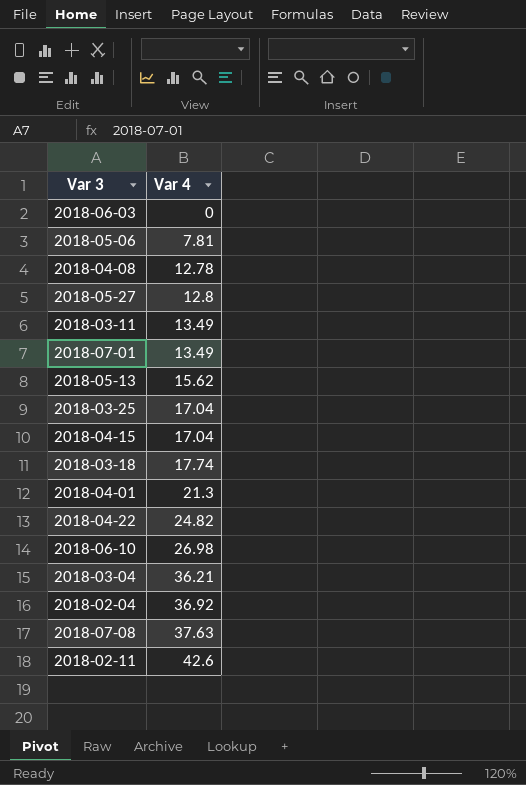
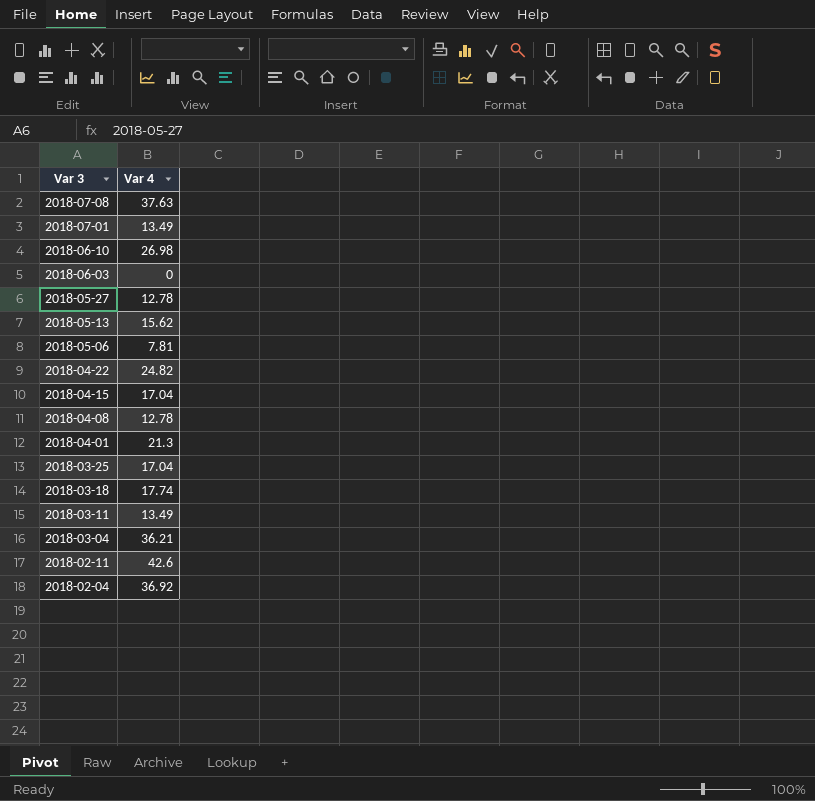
row order: Var 4 ascending -> Var 3 descending
2018-05-27 | Var 4: 12.8 -> 12.78

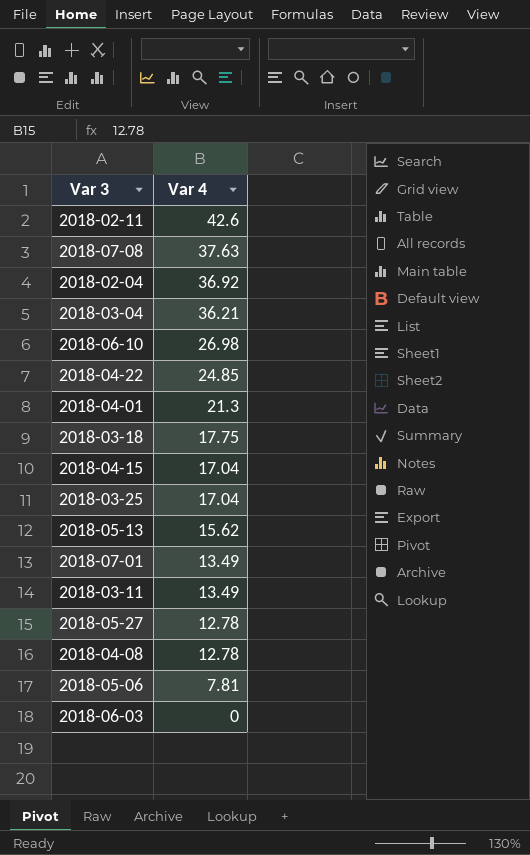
row order: Var 3 descending -> Var 4 descending
2018-04-22 | Var 4: 24.82 -> 24.85
2018-03-18 | Var 4: 17.74 -> 17.75

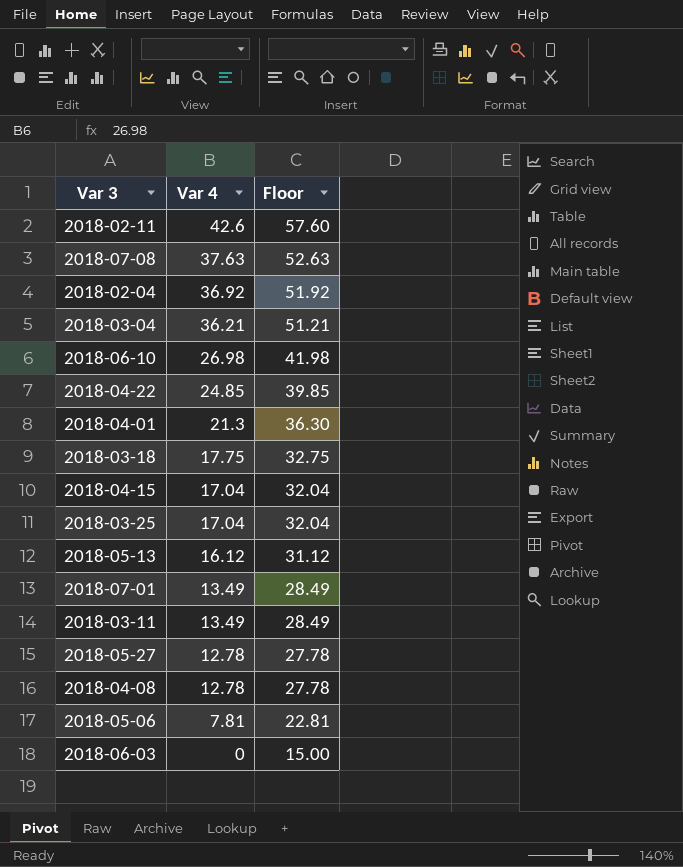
column Floor | formula: none -> [Var 4] + 15
2018-05-13 | Var 4: 15.62 -> 16.12

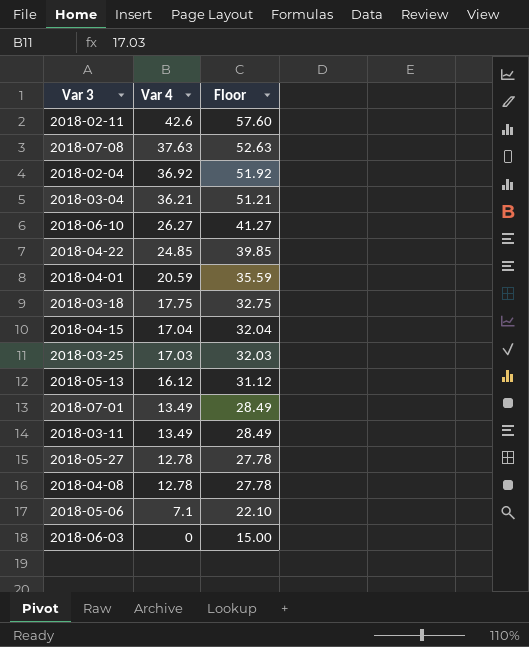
2018-06-10 | Var 4: 26.98 -> 26.27
2018-06-10 | Floor: 41.98 -> 41.27
2018-04-01 | Var 4: 21.3 -> 20.59
2018-04-01 | Floor: 36.30 -> 35.59
2018-03-25 | Var 4: 17.04 -> 17.03
2018-03-25 | Floor: 32.04 -> 32.03
2018-05-06 | Var 4: 7.81 -> 7.1
2018-05-06 | Floor: 22.81 -> 22.10

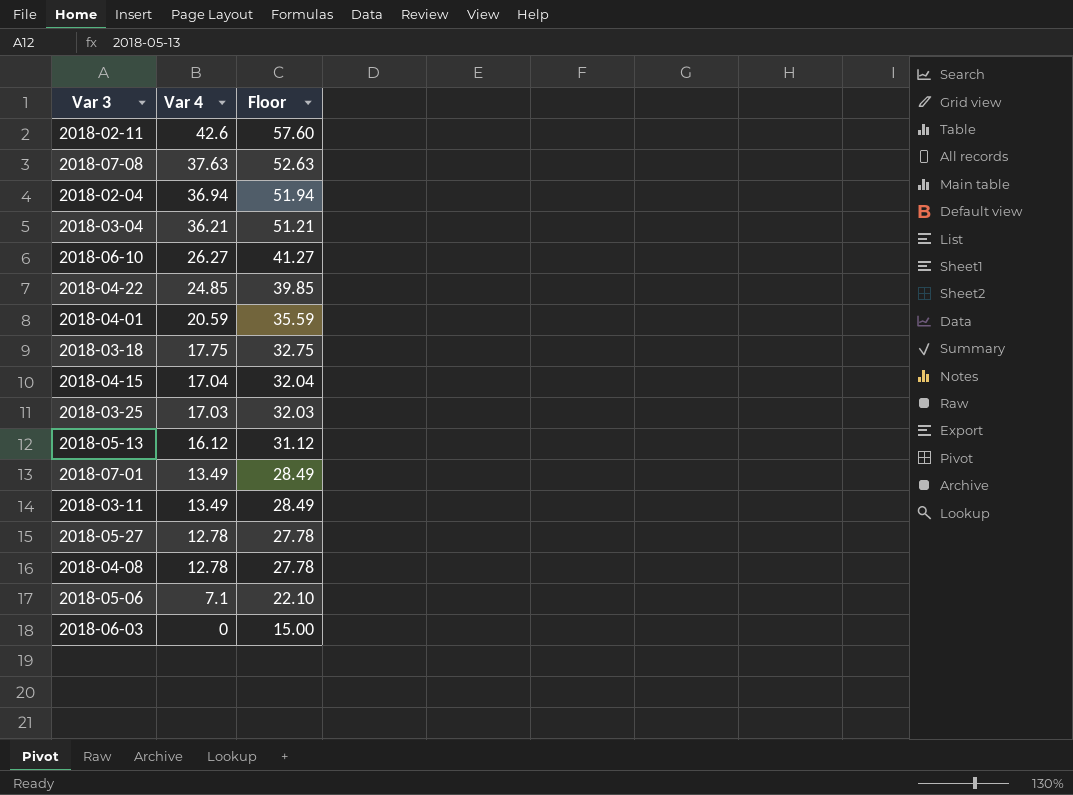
2018-02-04 | Var 4: 36.92 -> 36.94
2018-02-04 | Floor: 51.92 -> 51.94

